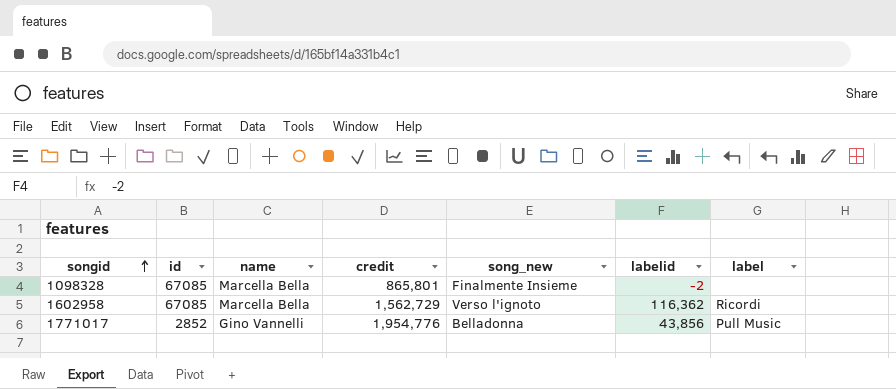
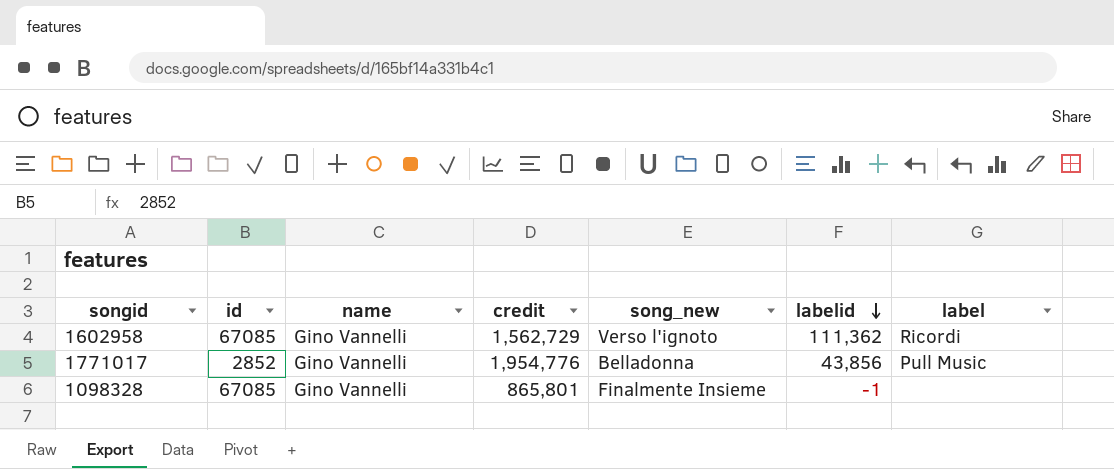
row order: songid ascending -> labelid descending
1602958 | name: Marcella Bella -> Gino Vannelli
1602958 | labelid: 116,362 -> 111,362
1098328 | name: Marcella Bella -> Gino Vannelli
1098328 | labelid: -2 -> -1

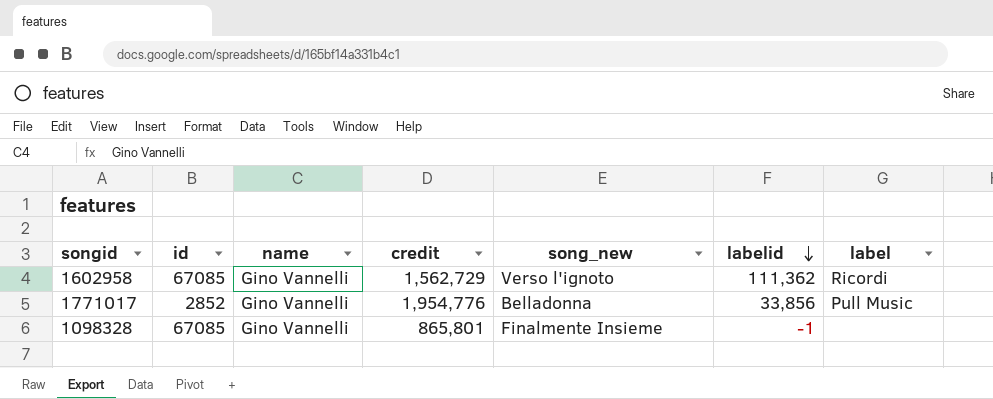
1771017 | labelid: 43,856 -> 33,856

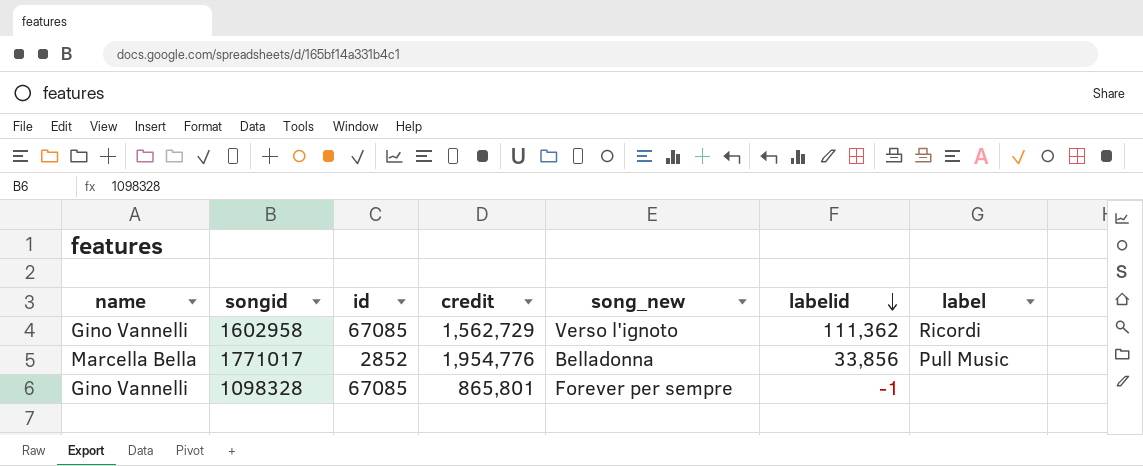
column name | position: 3 -> 1
1771017 | name: Gino Vannelli -> Marcella Bella
1098328 | song_new: Finalmente Insieme -> Forever per sempre

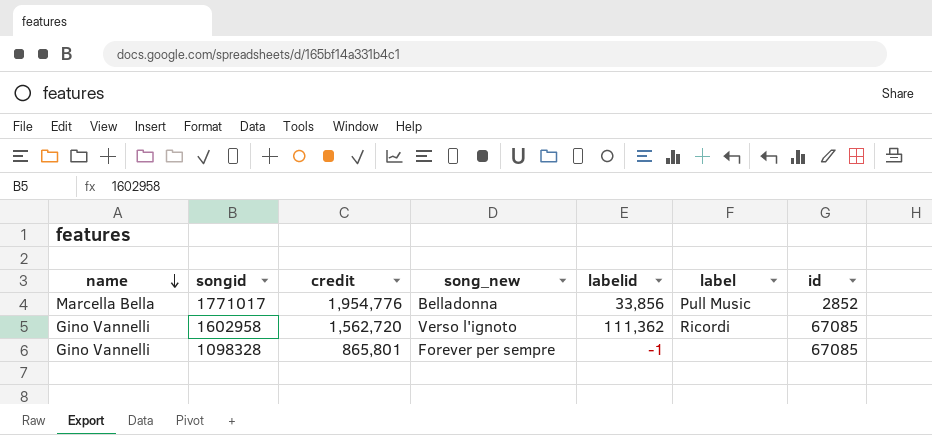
row order: labelid descending -> name descending
column id | position: 3 -> 7
1602958 | credit: 1,562,729 -> 1,562,720

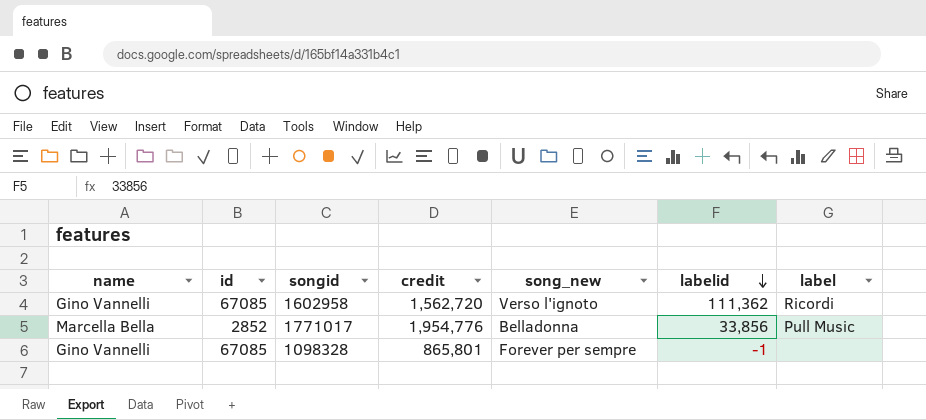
row order: name descending -> labelid descending
column id | position: 7 -> 2

